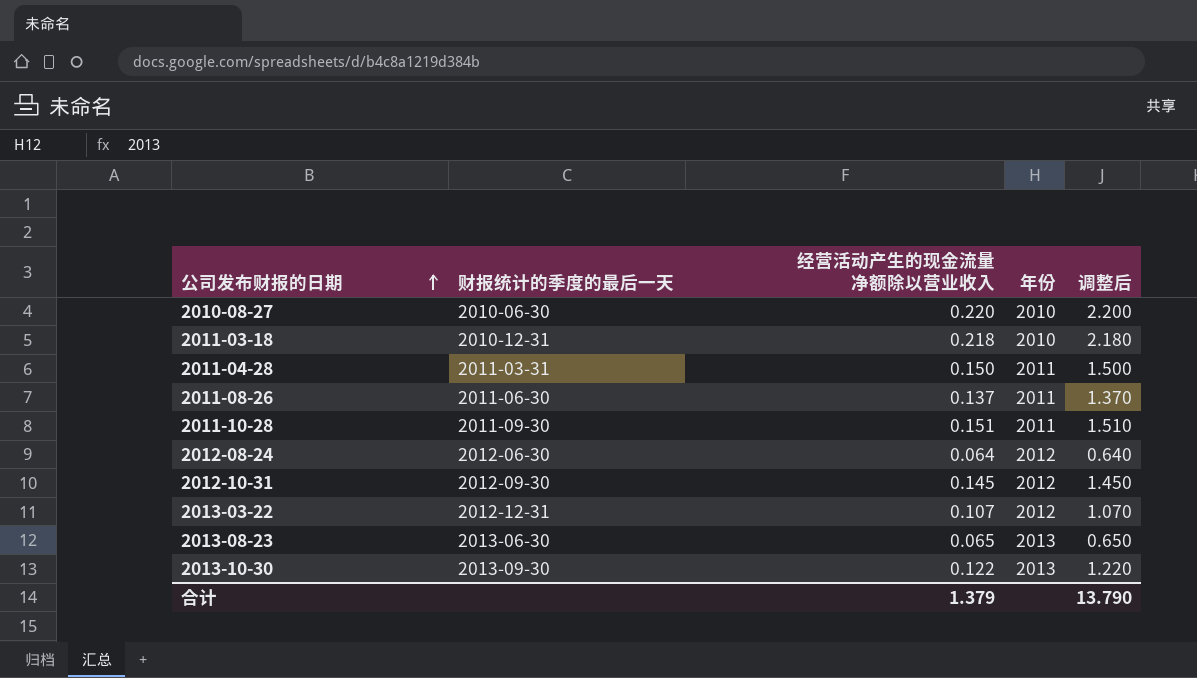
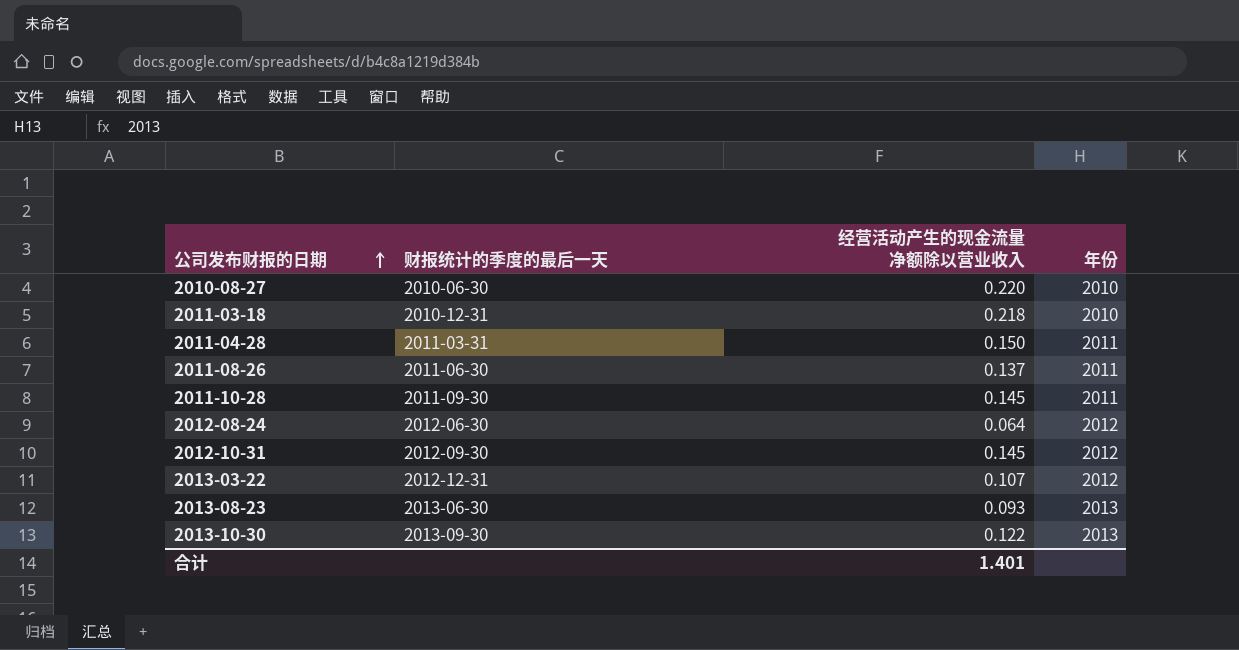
column 调整后 | formula: [经营活动产生的现金流量净额除以营业收入] * 10 -> none
2011-10-28 | 经营活动产生的现金流量净额除以营业收入: 0.151 -> 0.145
2013-08-23 | 经营活动产生的现金流量净额除以营业收入: 0.065 -> 0.093
合计 | 经营活动产生的现金流量净额除以营业收入: 1.379 -> 1.401

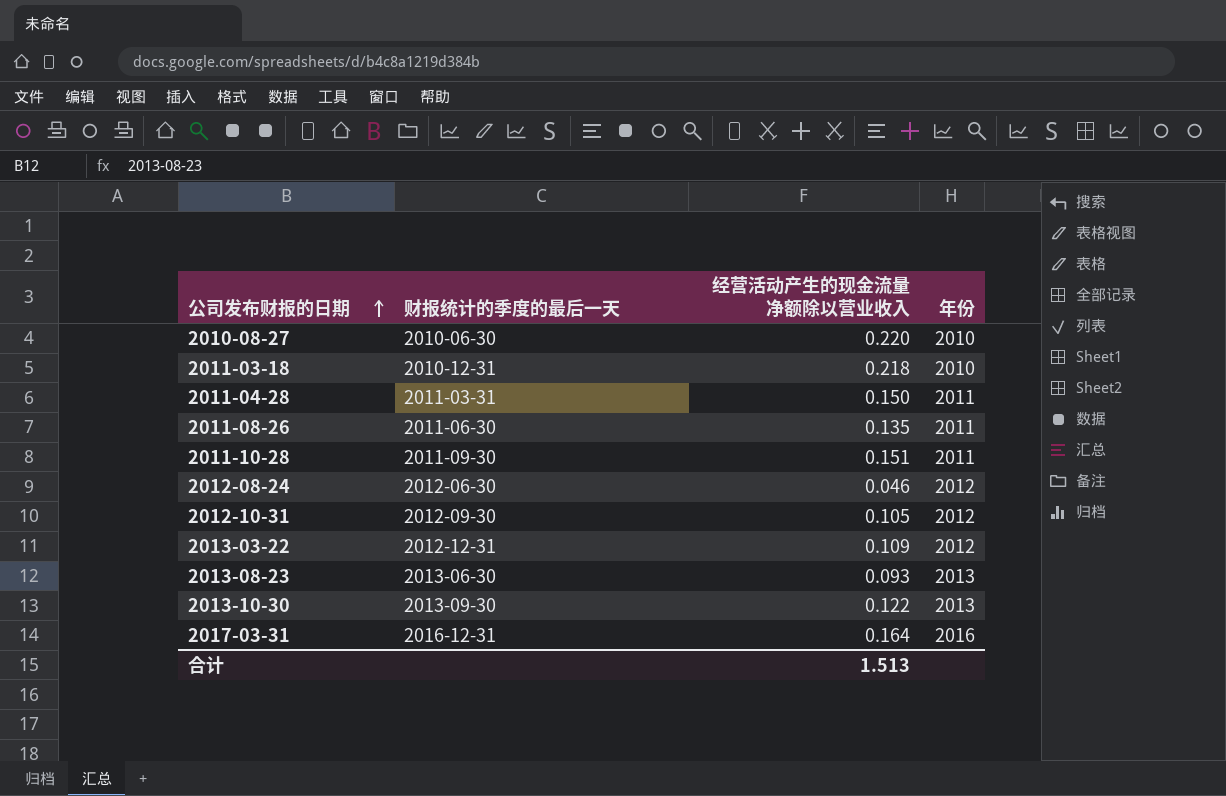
2011-08-26 | 经营活动产生的现金流量净额除以营业收入: 0.137 -> 0.135
2011-10-28 | 经营活动产生的现金流量净额除以营业收入: 0.145 -> 0.151
2012-08-24 | 经营活动产生的现金流量净额除以营业收入: 0.064 -> 0.046
2012-10-31 | 经营活动产生的现金流量净额除以营业收入: 0.145 -> 0.105
2013-03-22 | 经营活动产生的现金流量净额除以营业收入: 0.107 -> 0.109
row 2017-03-31: none -> 2016-12-31 | 0.164 | 2016
合计 | 经营活动产生的现金流量净额除以营业收入: 1.401 -> 1.513

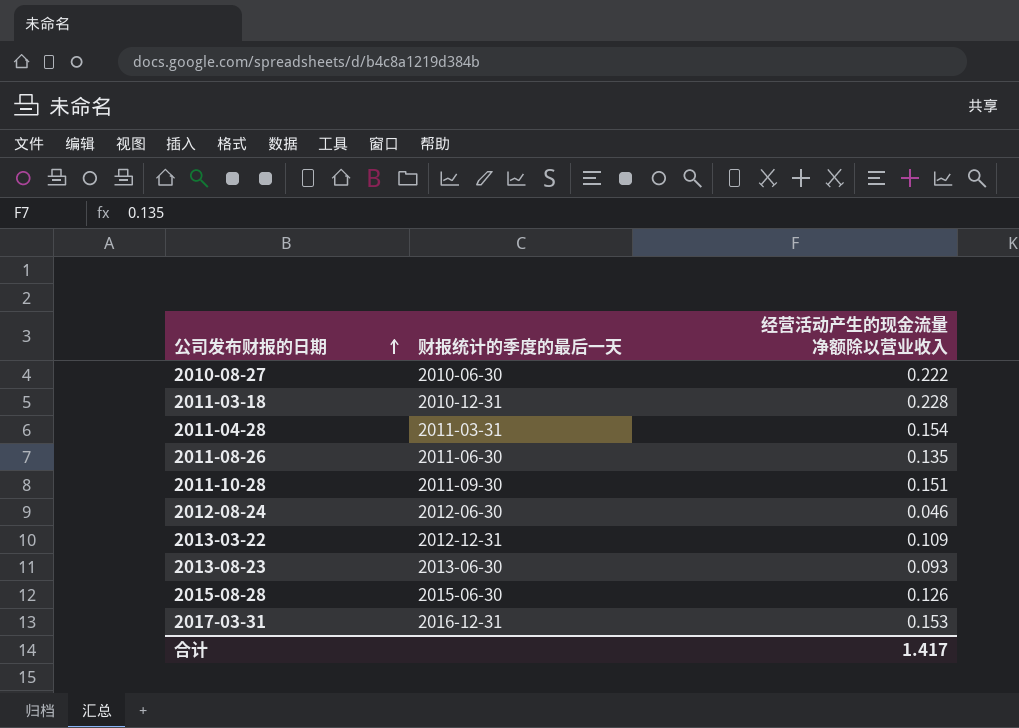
column 年份 | position: 4 -> none
row 2012-10-31: 2012-09-30 | 0.105 | 2012 -> none
row 2013-10-30: 2013-09-30 | 0.122 | 2013 -> none
2010-08-27 | 经营活动产生的现金流量净额除以营业收入: 0.220 -> 0.222
2011-03-18 | 经营活动产生的现金流量净额除以营业收入: 0.218 -> 0.228
2011-04-28 | 经营活动产生的现金流量净额除以营业收入: 0.150 -> 0.154
row 2015-08-28: none -> 2015-06-30 | 0.126
2017-03-31 | 经营活动产生的现金流量净额除以营业收入: 0.164 -> 0.153
合计 | 经营活动产生的现金流量净额除以营业收入: 1.513 -> 1.417

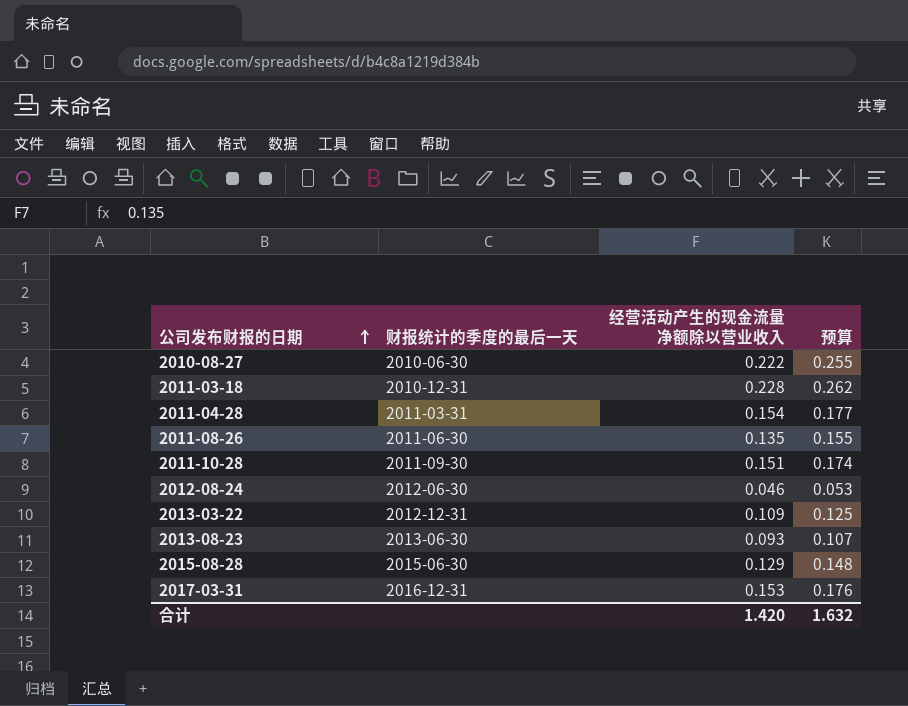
column 预算 | formula: none -> [经营活动产生的现金流量净额除以营业收入] * 1.15
2015-08-28 | 经营活动产生的现金流量净额除以营业收入: 0.126 -> 0.129
合计 | 经营活动产生的现金流量净额除以营业收入: 1.417 -> 1.420

